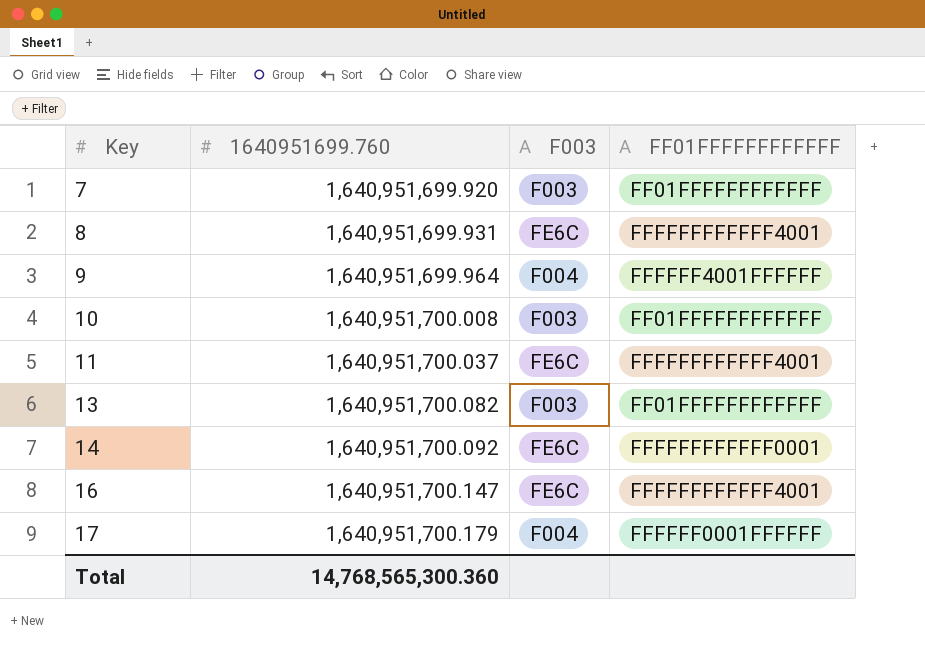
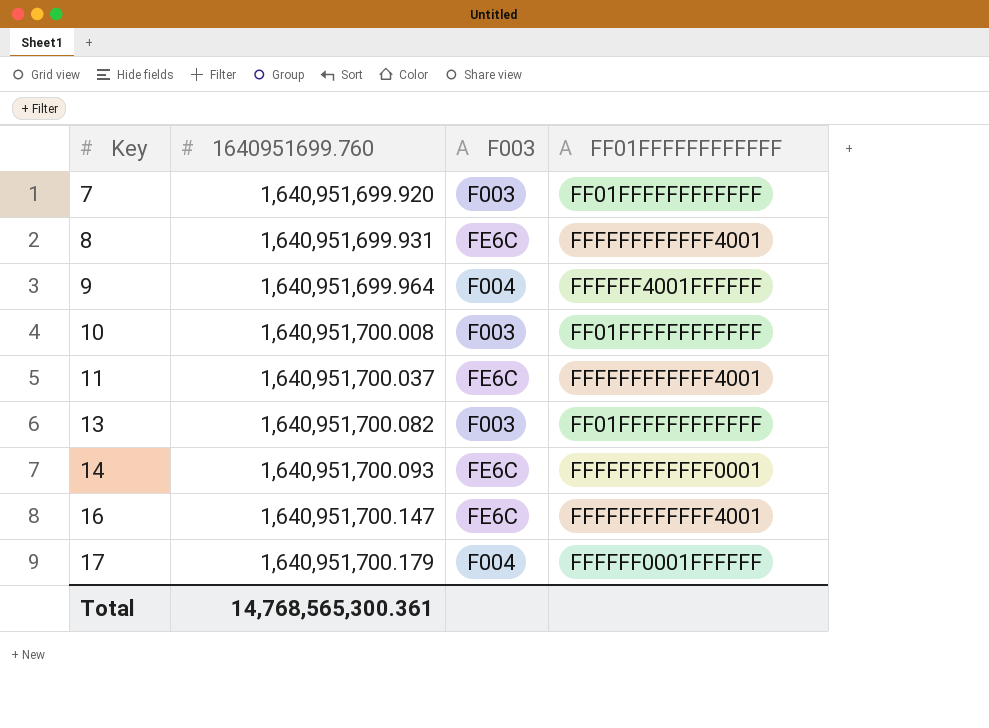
14 | 1640951699.760: 1,640,951,700.092 -> 1,640,951,700.093
Total | 1640951699.760: 14,768,565,300.360 -> 14,768,565,300.361

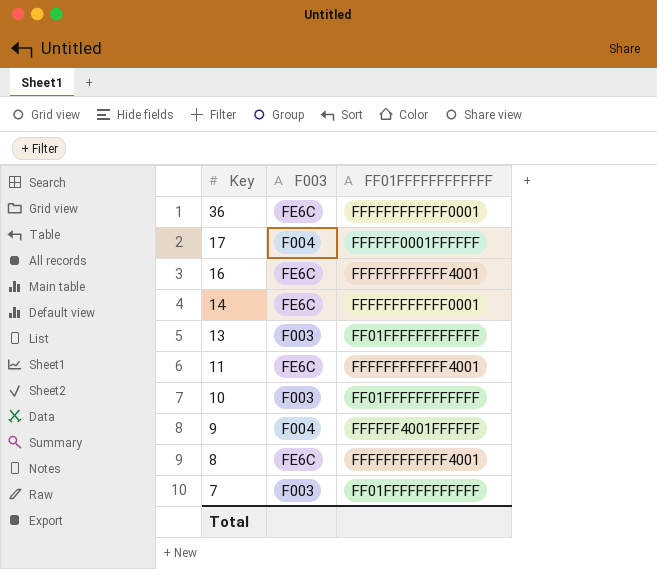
row order: Key ascending -> Key descending
column 1640951699.760 | position: 2 -> none
row 36: none -> FE6C | FFFFFFFFFFFF0001

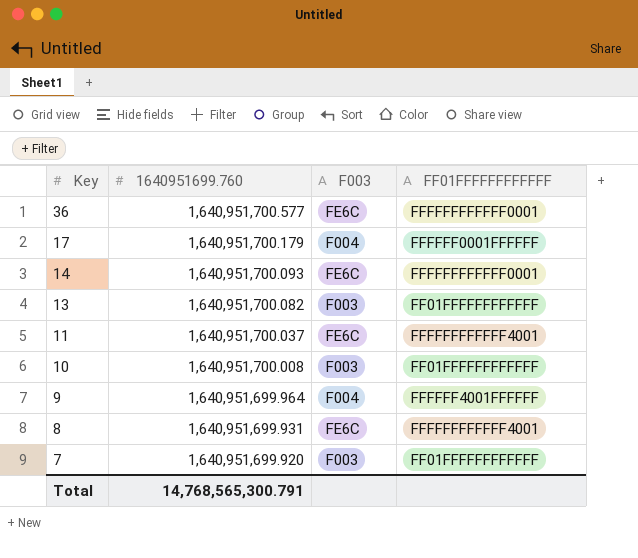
column 1640951699.760 | position: none -> 2
row 16: FE6C | FFFFFFFFFFFF4001 -> none

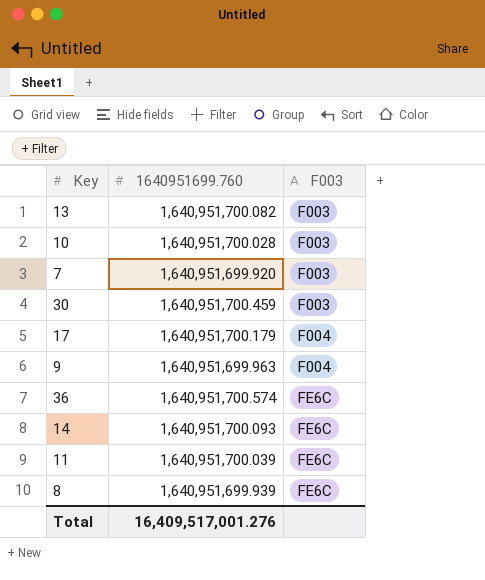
row order: Key descending -> F003 ascending
column FF01FFFFFFFFFFFF | position: 4 -> none
10 | 1640951699.760: 1,640,951,700.008 -> 1,640,951,700.028
row 30: none -> 1,640,951,700.459 | F003
9 | 1640951699.760: 1,640,951,699.964 -> 1,640,951,699.963
36 | 1640951699.760: 1,640,951,700.577 -> 1,640,951,700.574
11 | 1640951699.760: 1,640,951,700.037 -> 1,640,951,700.039
8 | 1640951699.760: 1,640,951,699.931 -> 1,640,951,699.939
Total | 1640951699.760: 14,768,565,300.791 -> 16,409,517,001.276

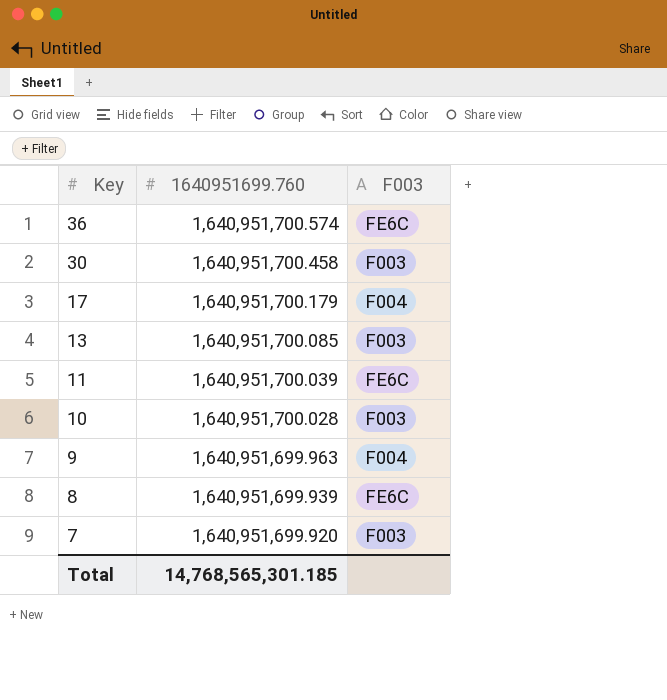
row order: F003 ascending -> Key descending
row 14: 1,640,951,700.093 | FE6C -> none
30 | 1640951699.760: 1,640,951,700.459 -> 1,640,951,700.458
13 | 1640951699.760: 1,640,951,700.082 -> 1,640,951,700.085
Total | 1640951699.760: 16,409,517,001.276 -> 14,768,565,301.185

